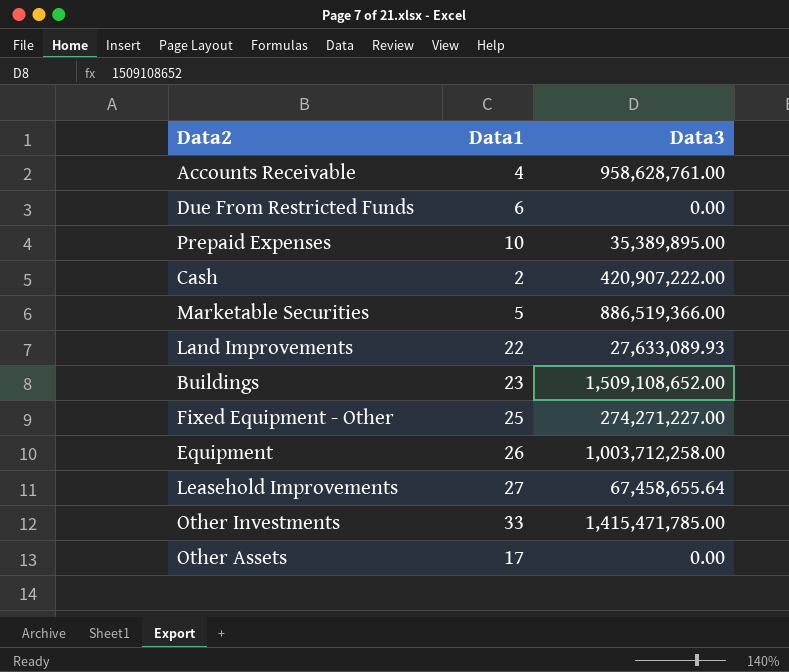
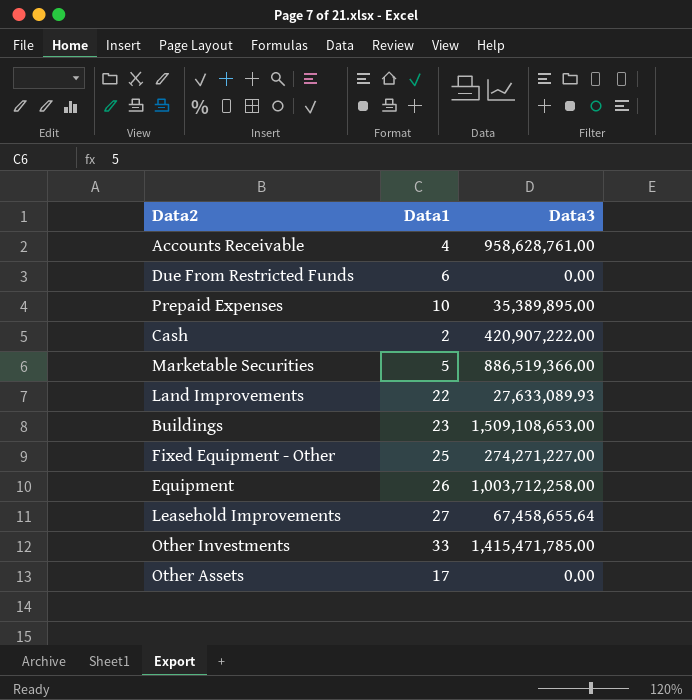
Buildings | Data3: 1,509,108,652.00 -> 1,509,108,653.00

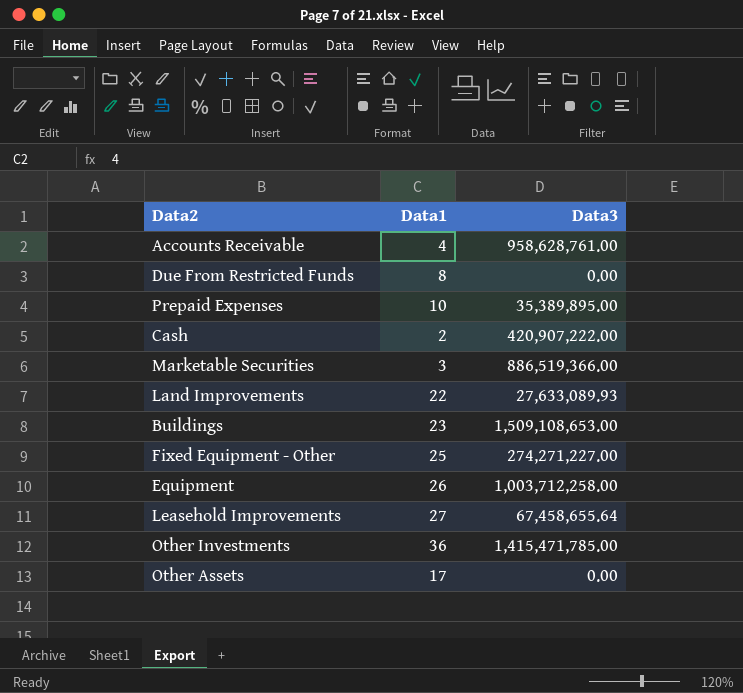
Due From Restricted Funds | Data1: 6 -> 8
Marketable Securities | Data1: 5 -> 3
Other Investments | Data1: 33 -> 36

